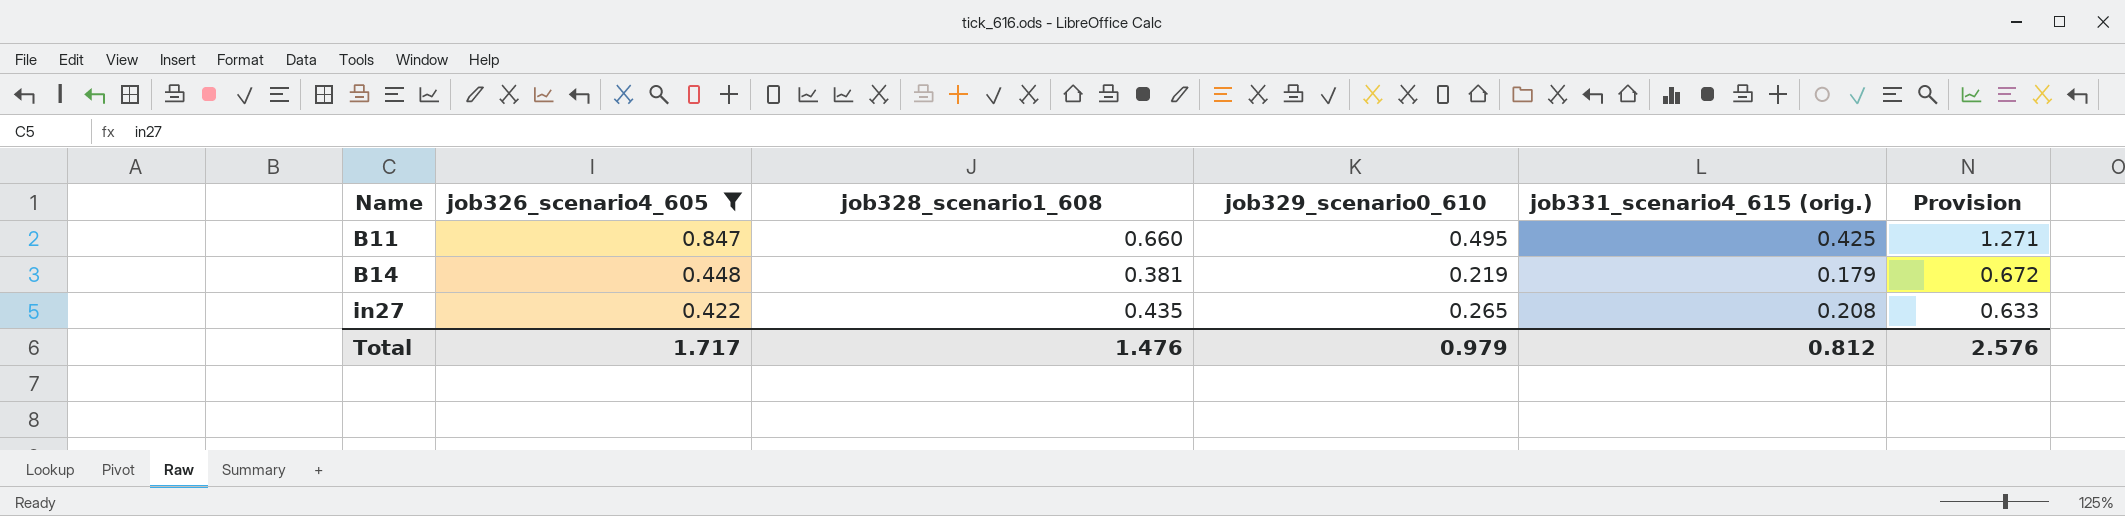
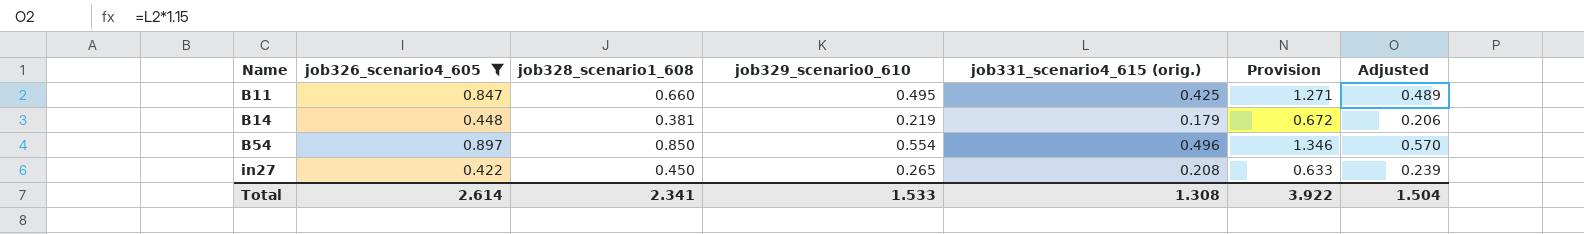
column Adjusted | formula: none -> [job331_scenario4_615 (orig.)] * 1.15
row B54: none -> 0.897 | 0.850 | 0.554 | 0.496 | 1.346 | 0.570
in27 | job328_scenario1_608: 0.435 -> 0.450
Total | job326_scenario4_605: 1.717 -> 2.614
Total | job328_scenario1_608: 1.476 -> 2.341
Total | job329_scenario0_610: 0.979 -> 1.533
Total | job331_scenario4_615 (orig.): 0.812 -> 1.308
Total | Provision: 2.576 -> 3.922

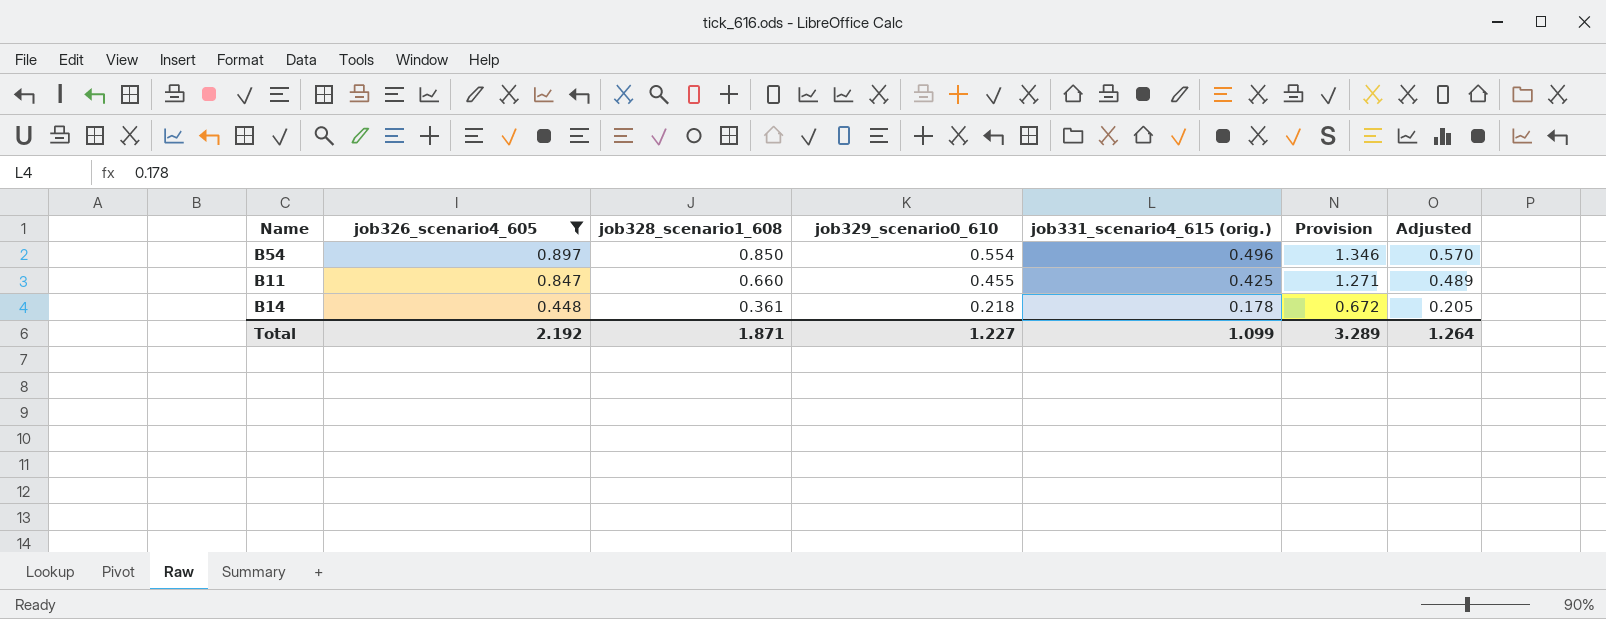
row order: Name ascending -> job326_scenario4_605 descending
row in27: 0.422 | 0.450 | 0.265 | 0.208 | 0.633 | 0.239 -> none
B11 | job329_scenario0_610: 0.495 -> 0.455
B14 | job328_scenario1_608: 0.381 -> 0.361
B14 | job329_scenario0_610: 0.219 -> 0.218
B14 | job331_scenario4_615 (orig.): 0.179 -> 0.178
B14 | Adjusted: 0.206 -> 0.205
Total | job326_scenario4_605: 2.614 -> 2.192
Total | job328_scenario1_608: 2.341 -> 1.871
Total | job329_scenario0_610: 1.533 -> 1.227
Total | job331_scenario4_615 (orig.): 1.308 -> 1.099
Total | Provision: 3.922 -> 3.289
Total | Adjusted: 1.504 -> 1.264

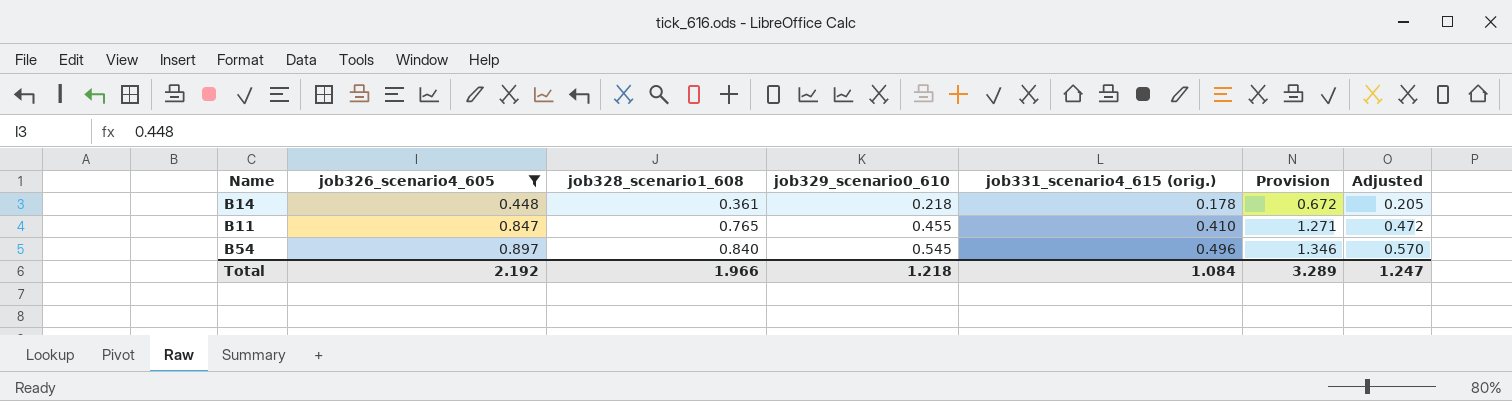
row order: job326_scenario4_605 descending -> job326_scenario4_605 ascending
B11 | job328_scenario1_608: 0.660 -> 0.765
B11 | job331_scenario4_615 (orig.): 0.425 -> 0.410
B11 | Adjusted: 0.489 -> 0.472
B54 | job328_scenario1_608: 0.850 -> 0.840
B54 | job329_scenario0_610: 0.554 -> 0.545
Total | job328_scenario1_608: 1.871 -> 1.966
Total | job329_scenario0_610: 1.227 -> 1.218
Total | job331_scenario4_615 (orig.): 1.099 -> 1.084
Total | Adjusted: 1.264 -> 1.247

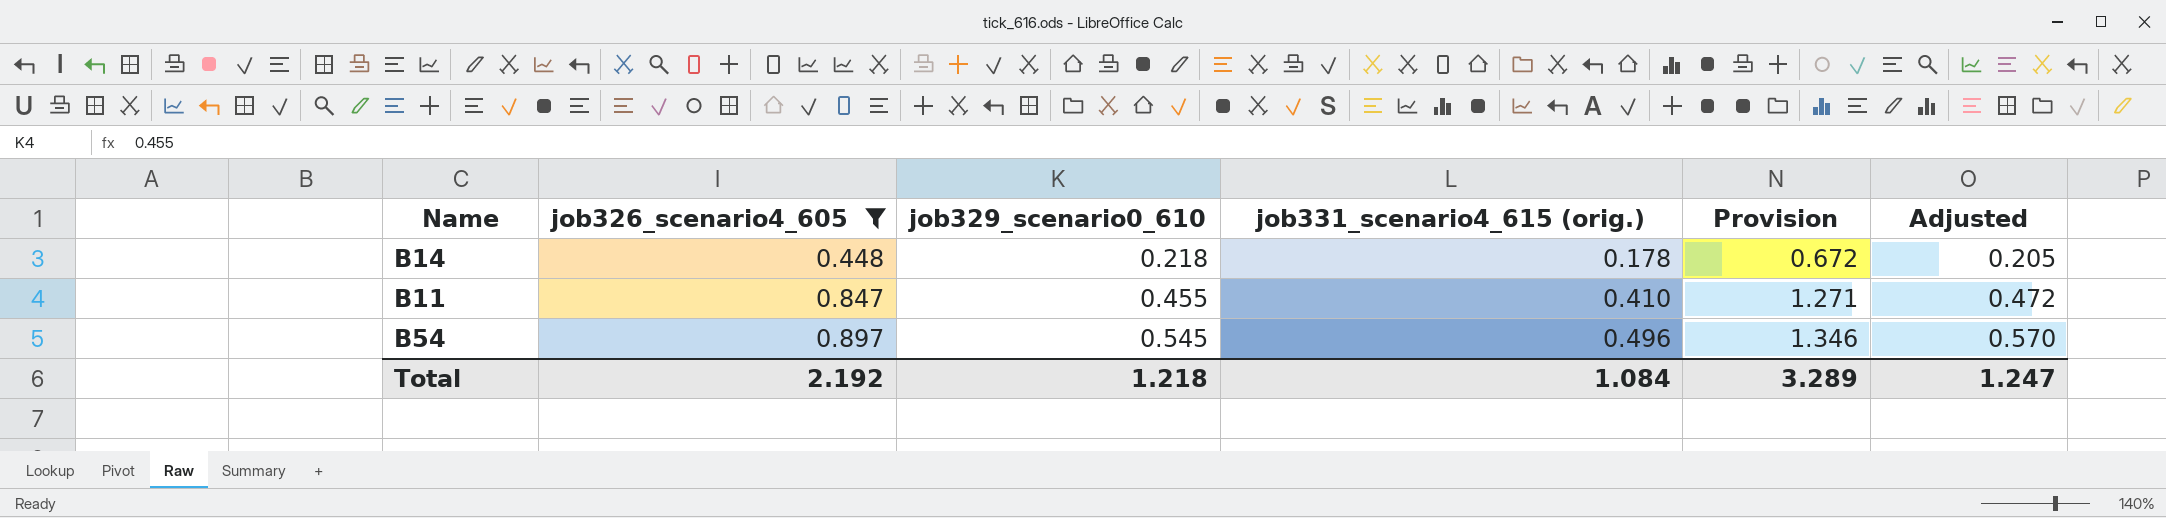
column job328_scenario1_608 | position: 3 -> none

